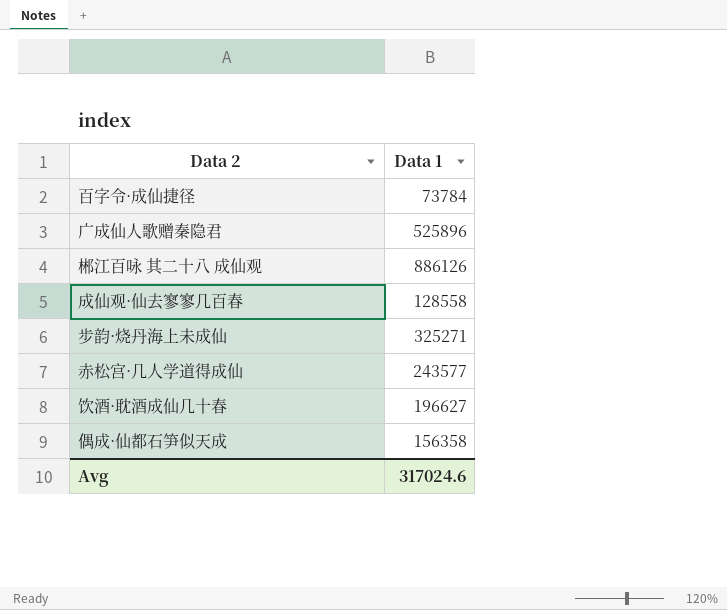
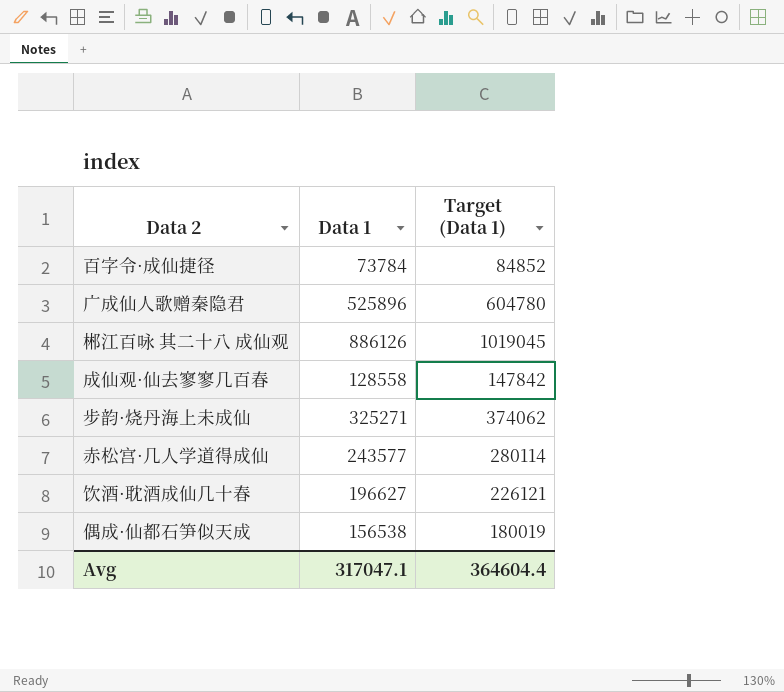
column Target (Data 1) | formula: none -> [Data 1] * 1.15
偶成·仙都石笋似天成 | Data 1: 156358 -> 156538
Avg | Data 1: 317024.6 -> 317047.1

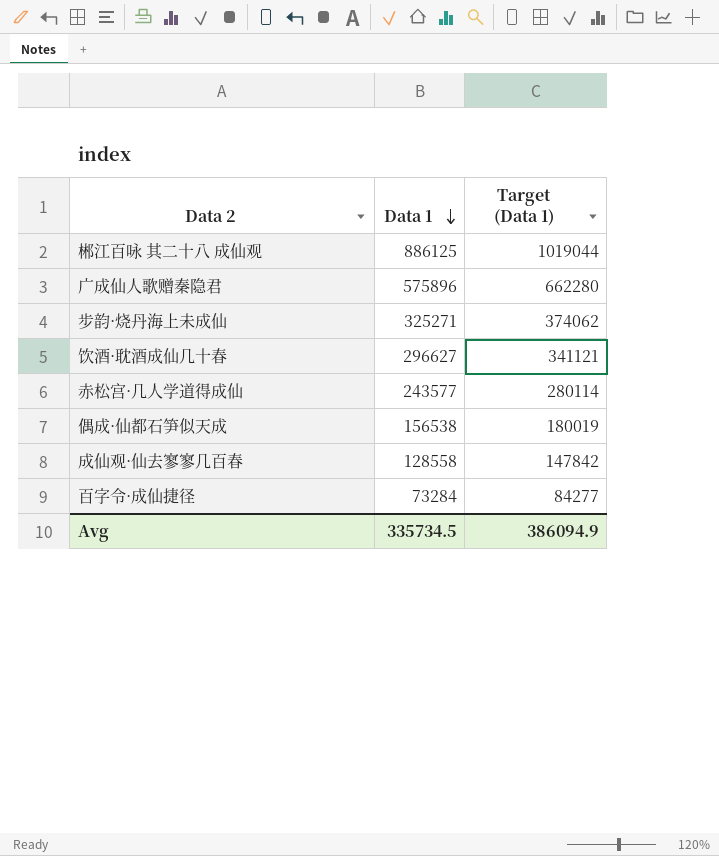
row order: none -> Data 1 descending
郴江百咏 其二十八 成仙观 | Data 1: 886126 -> 886125
郴江百咏 其二十八 成仙观 | Target (Data 1): 1019045 -> 1019044
广成仙人歌赠秦隐君 | Data 1: 525896 -> 575896
广成仙人歌赠秦隐君 | Target (Data 1): 604780 -> 662280
饮酒·耽酒成仙几十春 | Data 1: 196627 -> 296627
饮酒·耽酒成仙几十春 | Target (Data 1): 226121 -> 341121
百字令·成仙捷径 | Data 1: 73784 -> 73284
百字令·成仙捷径 | Target (Data 1): 84852 -> 84277
Avg | Data 1: 317047.1 -> 335734.5
Avg | Target (Data 1): 364604.4 -> 386094.9

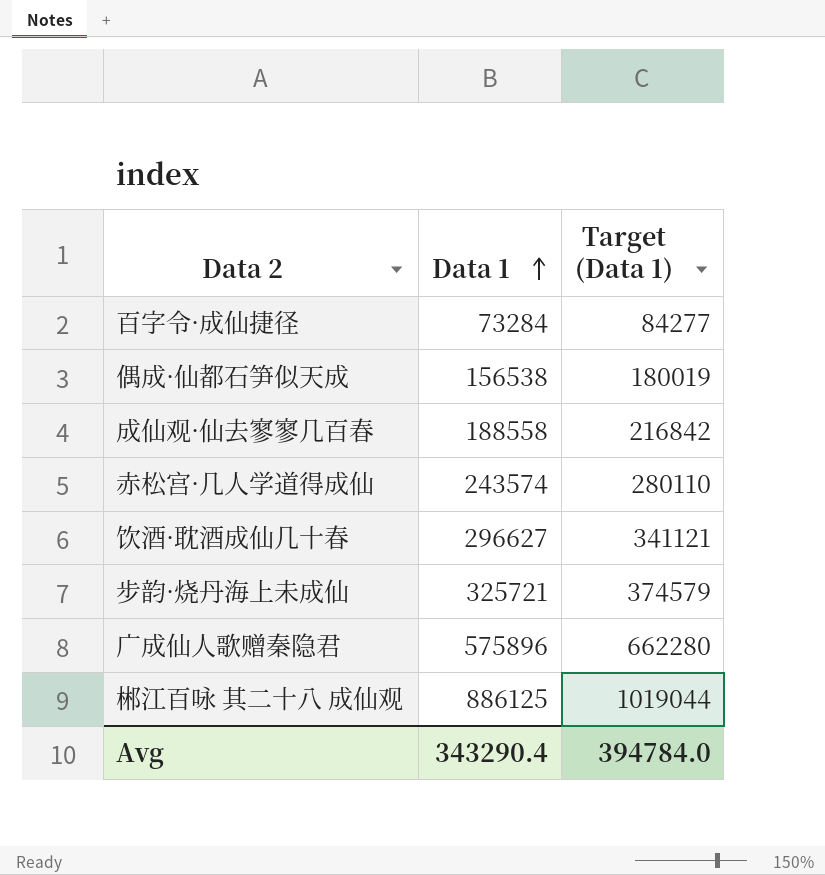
row order: Data 1 descending -> Data 1 ascending
成仙观·仙去寥寥几百春 | Data 1: 128558 -> 188558
成仙观·仙去寥寥几百春 | Target (Data 1): 147842 -> 216842
赤松宫·几人学道得成仙 | Data 1: 243577 -> 243574
赤松宫·几人学道得成仙 | Target (Data 1): 280114 -> 280110
步韵·烧丹海上未成仙 | Data 1: 325271 -> 325721
步韵·烧丹海上未成仙 | Target (Data 1): 374062 -> 374579
Avg | Data 1: 335734.5 -> 343290.4
Avg | Target (Data 1): 386094.9 -> 394784.0

